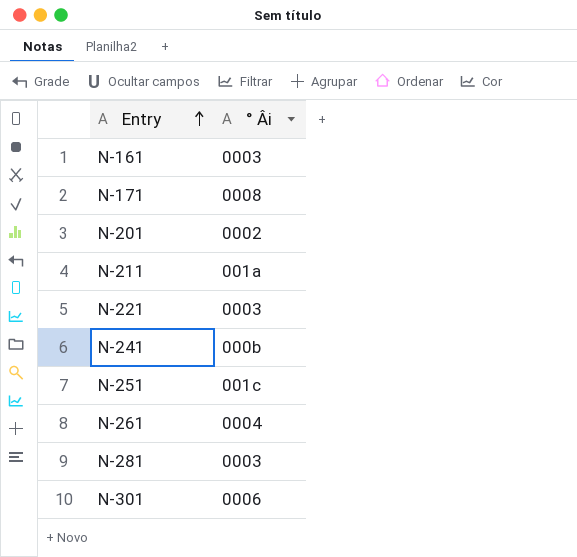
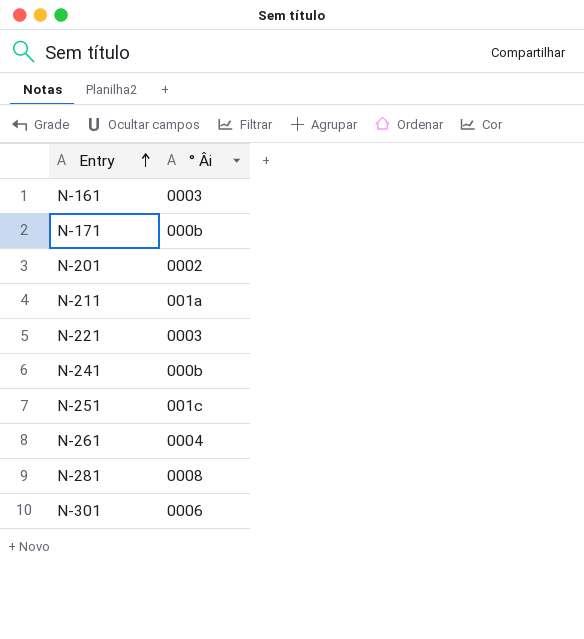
N-171 | ° Âi: 0008 -> 000b
N-281 | ° Âi: 0003 -> 0008

